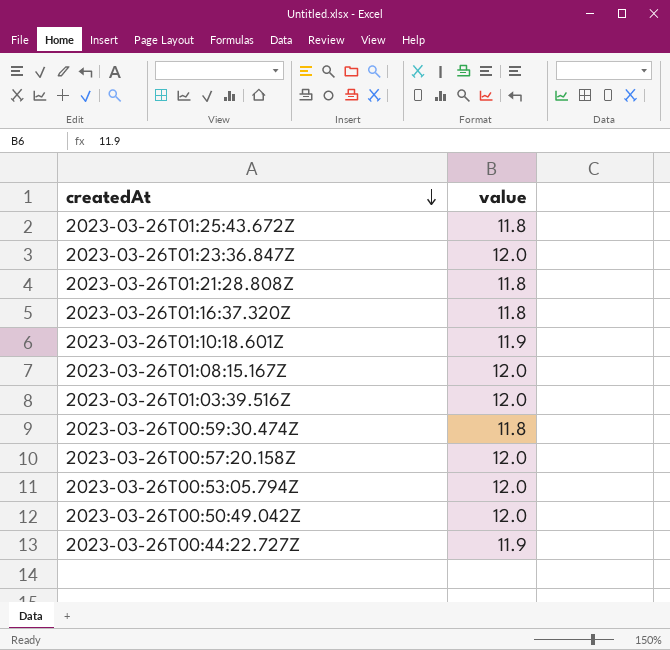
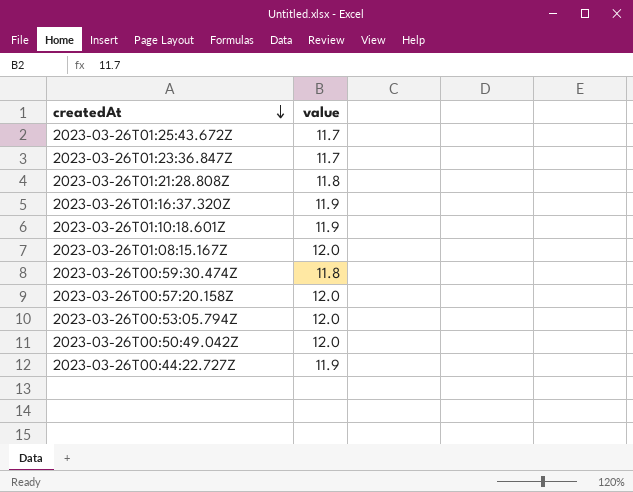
row 2023-03-26T01:03:39.516Z: 12.0 -> none
2023-03-26T01:25:43.672Z | value: 11.8 -> 11.7
2023-03-26T01:23:36.847Z | value: 12.0 -> 11.7
2023-03-26T01:16:37.320Z | value: 11.8 -> 11.9

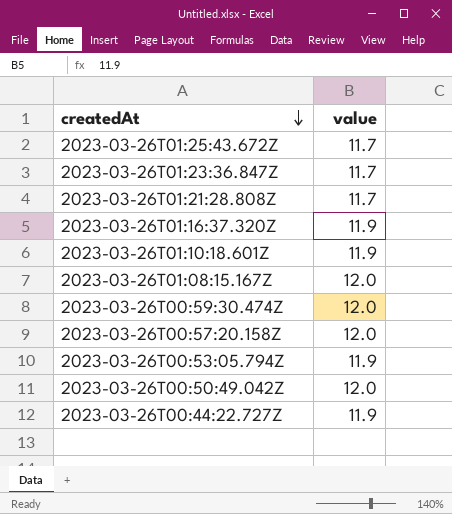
2023-03-26T01:21:28.808Z | value: 11.8 -> 11.7
2023-03-26T00:59:30.474Z | value: 11.8 -> 12.0
2023-03-26T00:53:05.794Z | value: 12.0 -> 11.9

